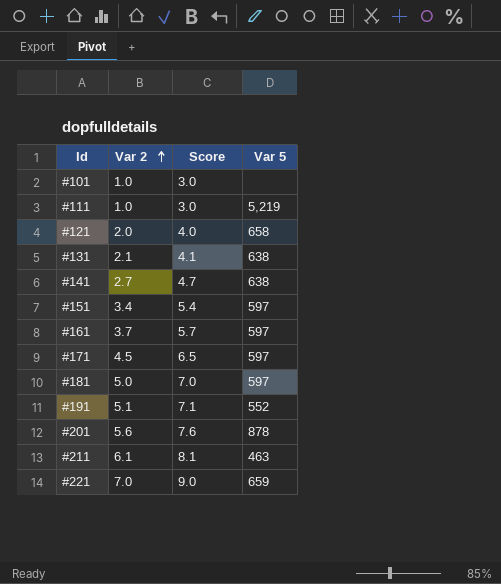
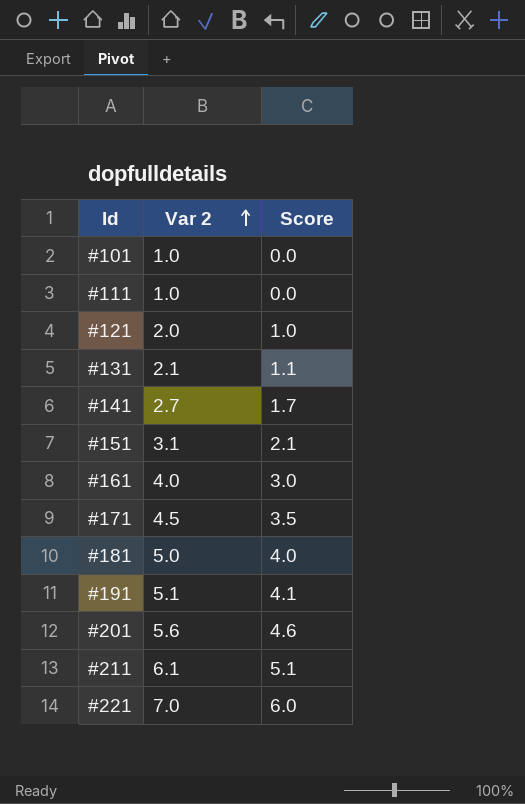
column Var 5 | position: 4 -> none
column Score | formula: [Var 2] + 2 -> [Var 2] - 1
#151 | Var 2: 3.4 -> 3.1
#161 | Var 2: 3.7 -> 4.0

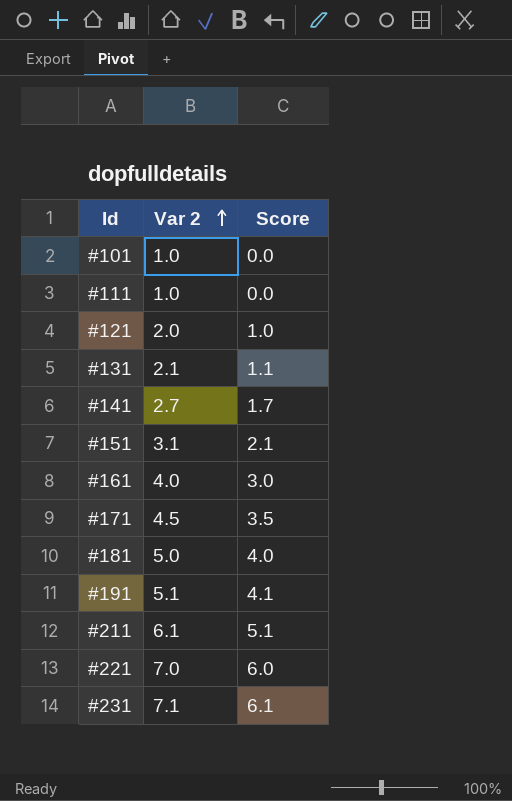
row #201: 5.6 | 4.6 -> none
row #231: none -> 7.1 | 6.1

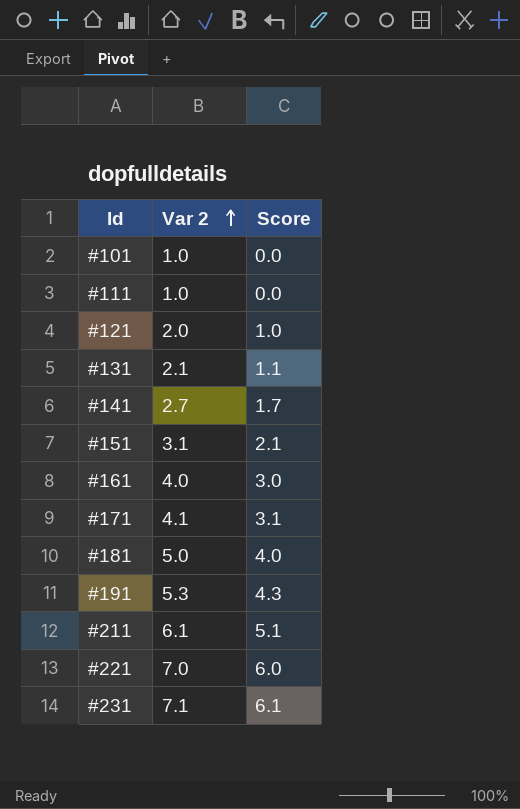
#171 | Var 2: 4.5 -> 4.1
#171 | Score: 3.5 -> 3.1
#191 | Var 2: 5.1 -> 5.3
#191 | Score: 4.1 -> 4.3

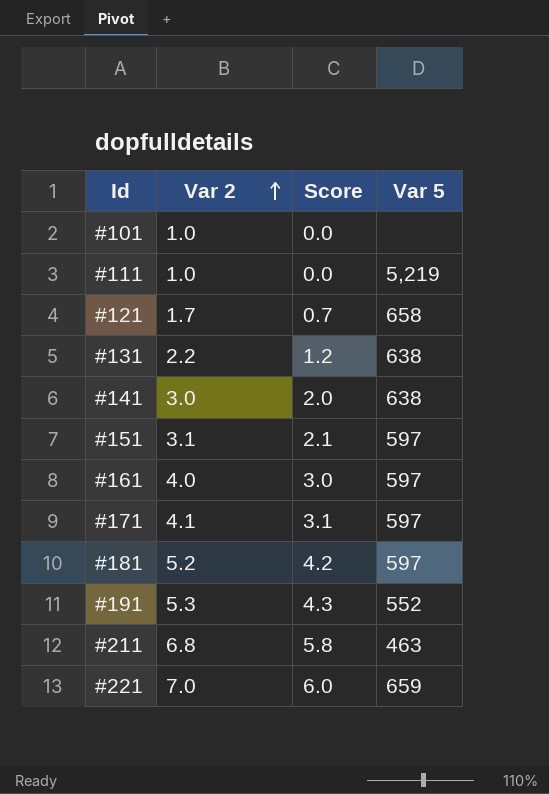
column Var 5 | position: none -> 4
row #231: 7.1 | 6.1 -> none
#121 | Var 2: 2.0 -> 1.7
#121 | Score: 1.0 -> 0.7
#131 | Var 2: 2.1 -> 2.2
#131 | Score: 1.1 -> 1.2
#141 | Var 2: 2.7 -> 3.0
#141 | Score: 1.7 -> 2.0
#181 | Var 2: 5.0 -> 5.2
#181 | Score: 4.0 -> 4.2
#211 | Var 2: 6.1 -> 6.8
#211 | Score: 5.1 -> 5.8

